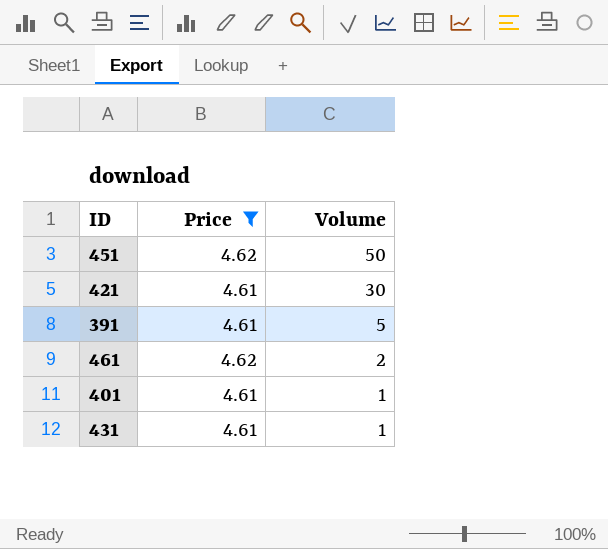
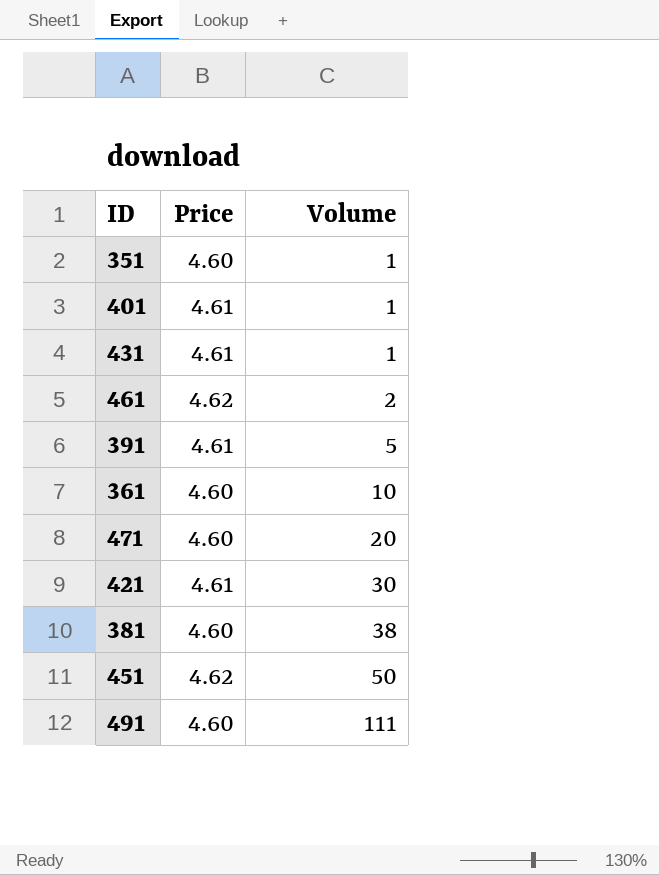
filter: Price != 4.60 -> none
row order: Volume descending -> Volume ascending

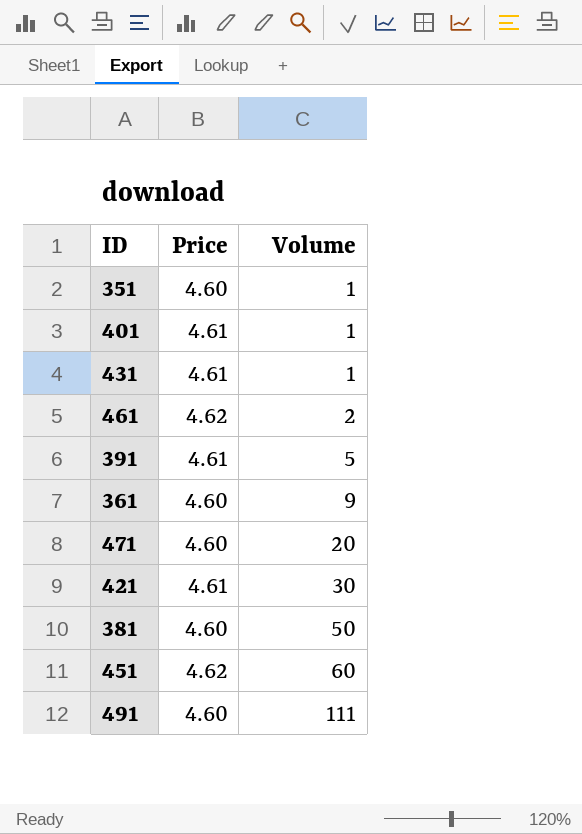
361 | Volume: 10 -> 9
381 | Volume: 38 -> 50
451 | Volume: 50 -> 60

